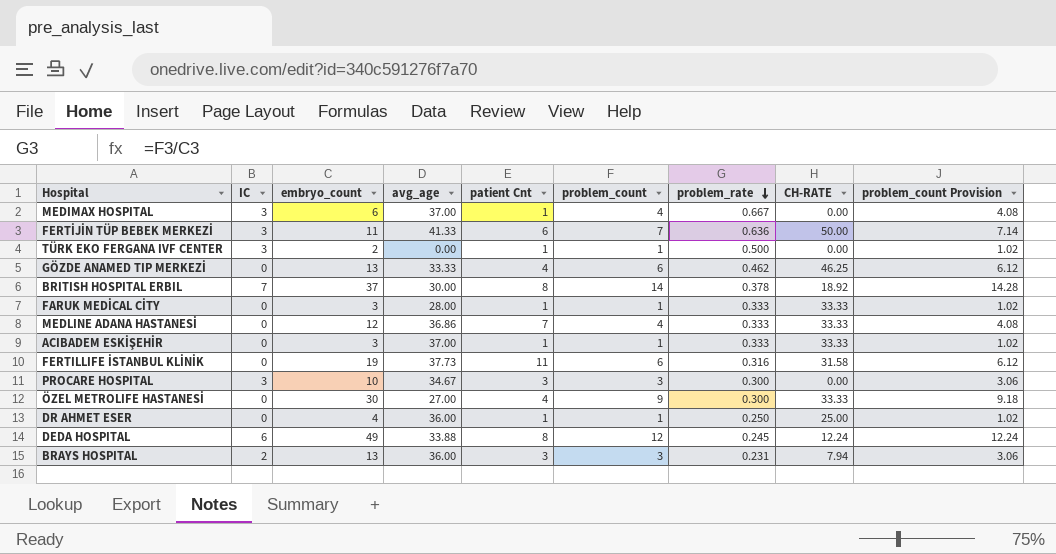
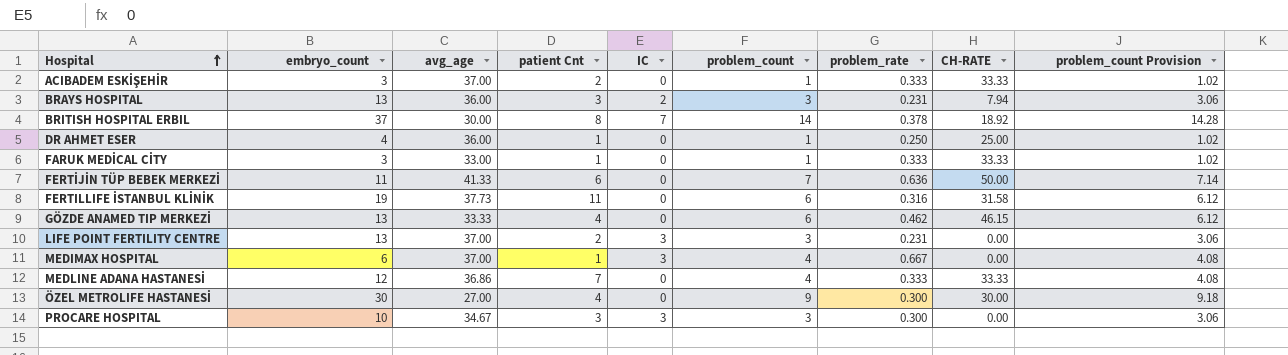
row order: problem_rate descending -> Hospital ascending
column IC | position: 2 -> 5
row TÜRK EKO FERGANA IVF CENTER: 3 | 2 | 0.00 | 1 | 1 | 0.500 | 0.00 | 1.02 -> none
row DEDA HOSPITAL: 6 | 49 | 33.88 | 8 | 12 | 0.245 | 12.24 | 12.24 -> none
ACIBADEM ESKİŞEHİR | patient Cnt: 1 -> 2
FARUK MEDİCAL CİTY | avg_age: 28.00 -> 33.00
FERTİJİN TÜP BEBEK MERKEZİ | IC: 3 -> 0
GÖZDE ANAMED TIP MERKEZİ | CH-RATE: 46.25 -> 46.15
row LIFE POINT FERTILITY CENTRE: none -> 13 | 37.00 | 2 | 3 | 3 | 0.231 | 0.00 | 3.06
ÖZEL METROLIFE HASTANESİ | CH-RATE: 33.33 -> 30.00

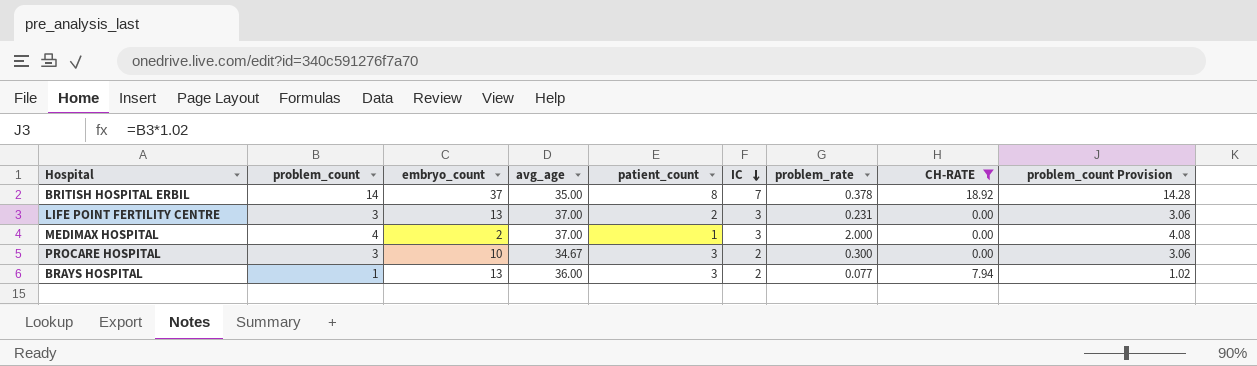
filter: none -> CH-RATE <= 18.92
row order: Hospital ascending -> IC descending
column problem_count | position: 6 -> 2
column name: patient Cnt -> patient_count
BRITISH HOSPITAL ERBIL | avg_age: 30.00 -> 35.00
MEDIMAX HOSPITAL | embryo_count: 6 -> 2
MEDIMAX HOSPITAL | problem_rate: 0.667 -> 2.000
PROCARE HOSPITAL | IC: 3 -> 2
BRAYS HOSPITAL | problem_count: 3 -> 1
BRAYS HOSPITAL | problem_rate: 0.231 -> 0.077
BRAYS HOSPITAL | problem_count Provision: 3.06 -> 1.02

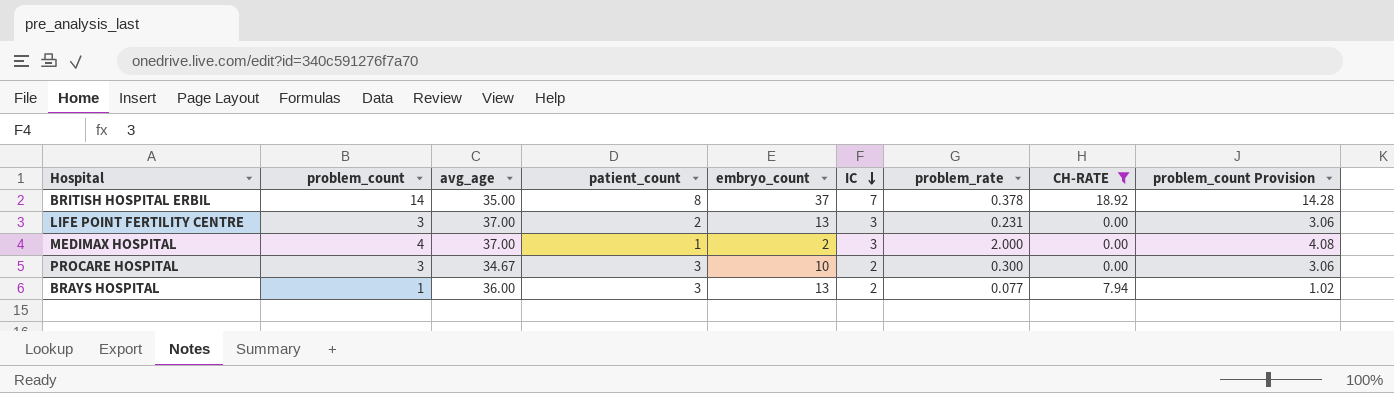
column embryo_count | position: 3 -> 5

